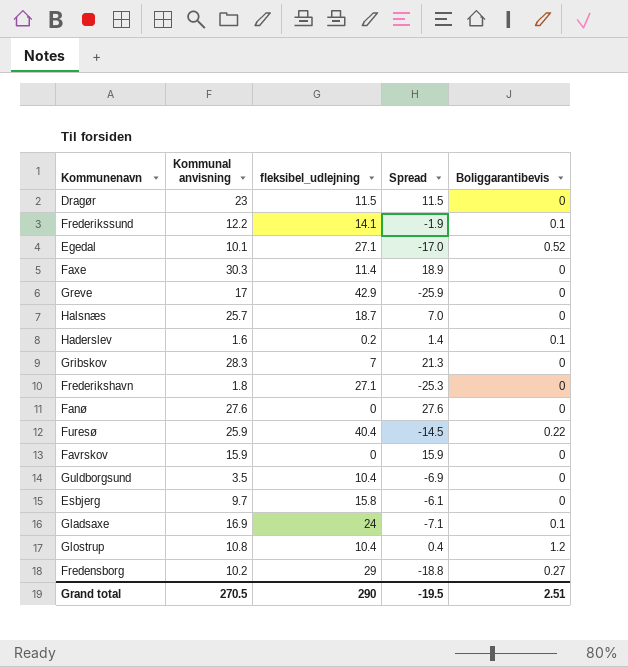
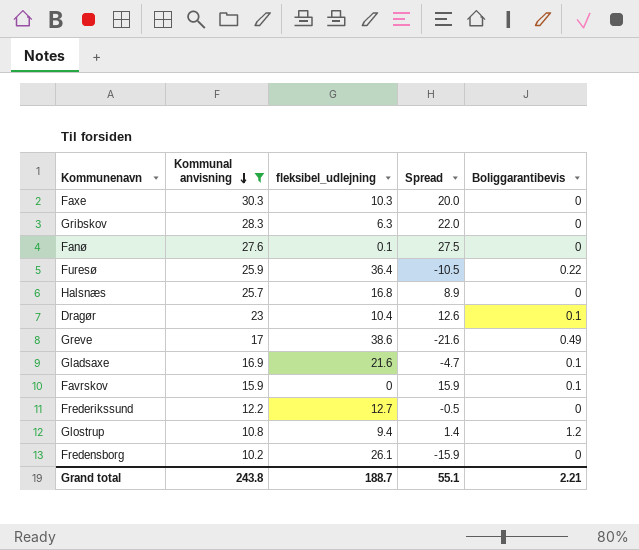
filter: none -> Kommunal anvisning >= 10.2
row order: none -> Kommunal anvisning descending
Faxe | fleksibel_udlejning: 11.4 -> 10.3
Faxe | Spread: 18.9 -> 20.0
Gribskov | fleksibel_udlejning: 7 -> 6.3
Gribskov | Spread: 21.3 -> 22.0
Fanø | fleksibel_udlejning: 0 -> 0.1
Fanø | Spread: 27.6 -> 27.5
Furesø | fleksibel_udlejning: 40.4 -> 36.4
Furesø | Spread: -14.5 -> -10.5
Halsnæs | fleksibel_udlejning: 18.7 -> 16.8
Halsnæs | Spread: 7.0 -> 8.9
Dragør | fleksibel_udlejning: 11.5 -> 10.4
Dragør | Spread: 11.5 -> 12.6
Dragør | Boliggarantibevis: 0 -> 0.1
Greve | fleksibel_udlejning: 42.9 -> 38.6
Greve | Spread: -25.9 -> -21.6
Greve | Boliggarantibevis: 0 -> 0.49
Gladsaxe | fleksibel_udlejning: 24 -> 21.6
Gladsaxe | Spread: -7.1 -> -4.7
Favrskov | Boliggarantibevis: 0 -> 0.1
Frederikssund | fleksibel_udlejning: 14.1 -> 12.7
Frederikssund | Spread: -1.9 -> -0.5
Frederikssund | Boliggarantibevis: 0.1 -> 0
Glostrup | fleksibel_udlejning: 10.4 -> 9.4
Glostrup | Spread: 0.4 -> 1.4
Fredensborg | fleksibel_udlejning: 29 -> 26.1
Fredensborg | Spread: -18.8 -> -15.9
Fredensborg | Boliggarantibevis: 0.27 -> 0
Grand total | Kommunal anvisning: 270.5 -> 243.8
Grand total | fleksibel_udlejning: 290 -> 188.7
Grand total | Spread: -19.5 -> 55.1
Grand total | Boliggarantibevis: 2.51 -> 2.21

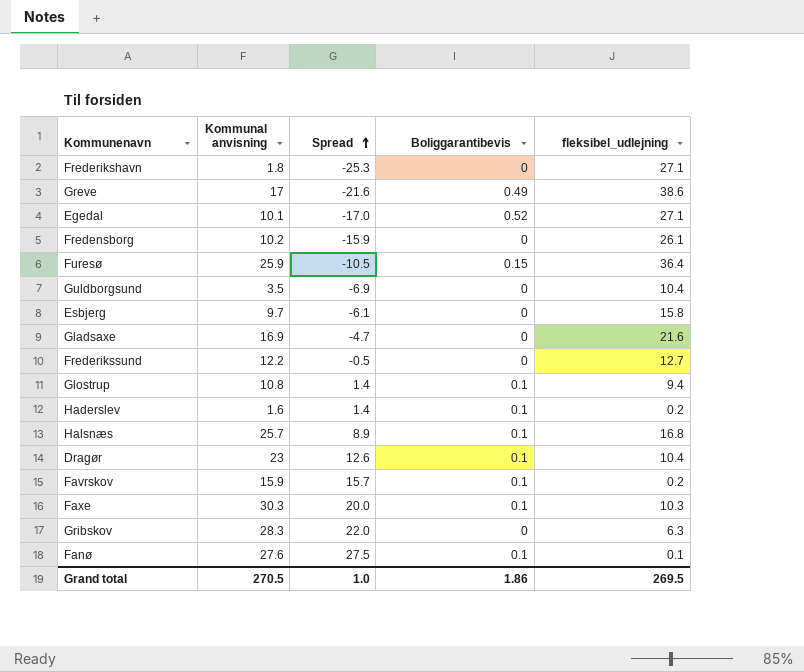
filter: Kommunal anvisning >= 10.2 -> none
row order: Kommunal anvisning descending -> Spread ascending
column fleksibel_udlejning | position: 3 -> 5
Furesø | Boliggarantibevis: 0.22 -> 0.15
Gladsaxe | Boliggarantibevis: 0.1 -> 0
Glostrup | Boliggarantibevis: 1.2 -> 0.1
Halsnæs | Boliggarantibevis: 0 -> 0.1
Favrskov | Spread: 15.9 -> 15.7
Favrskov | fleksibel_udlejning: 0 -> 0.2
Faxe | Boliggarantibevis: 0 -> 0.1
Fanø | Boliggarantibevis: 0 -> 0.1
Grand total | Kommunal anvisning: 243.8 -> 270.5
Grand total | Spread: 55.1 -> 1.0
Grand total | Boliggarantibevis: 2.21 -> 1.86
Grand total | fleksibel_udlejning: 188.7 -> 269.5

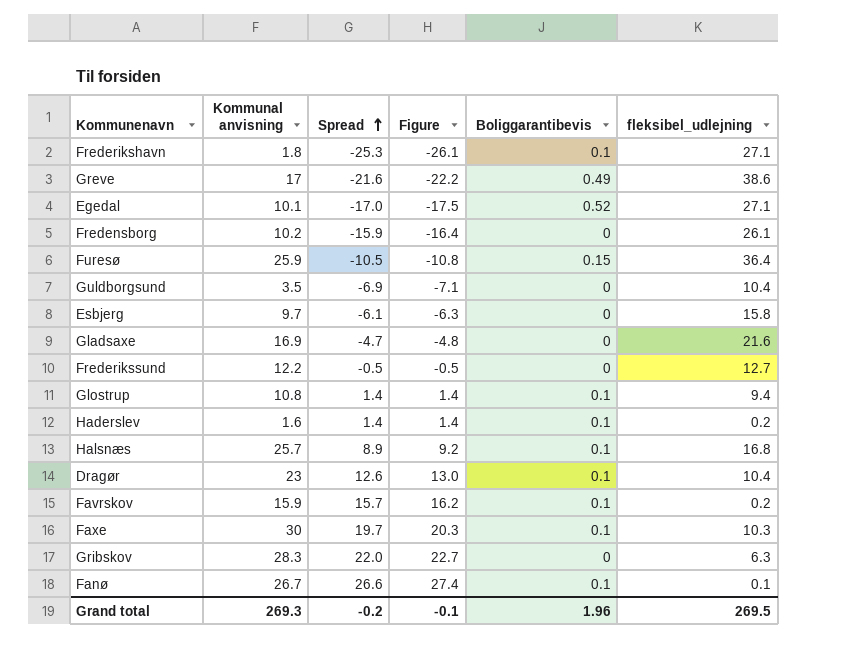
column Figure | formula: none -> [Spread] * 1.03
Frederikshavn | Boliggarantibevis: 0 -> 0.1
Faxe | Kommunal anvisning: 30.3 -> 30
Faxe | Spread: 20.0 -> 19.7
Fanø | Kommunal anvisning: 27.6 -> 26.7
Fanø | Spread: 27.5 -> 26.6
Grand total | Kommunal anvisning: 270.5 -> 269.3
Grand total | Spread: 1.0 -> -0.2
Grand total | Boliggarantibevis: 1.86 -> 1.96

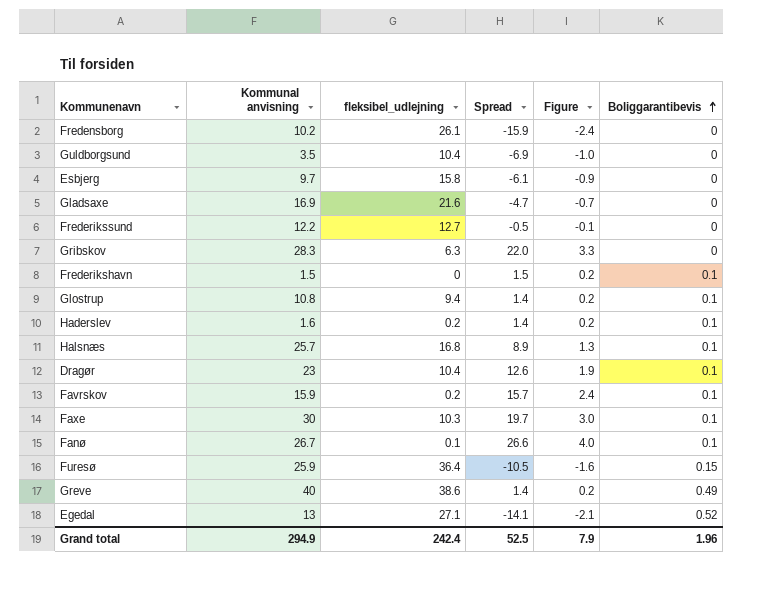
row order: Spread ascending -> Boliggarantibevis ascending
column fleksibel_udlejning | position: 6 -> 3
column Figure | formula: [Spread] * 1.03 -> [Spread] * 0.15
Frederikshavn | Kommunal anvisning: 1.8 -> 1.5
Frederikshavn | fleksibel_udlejning: 27.1 -> 0
Frederikshavn | Spread: -25.3 -> 1.5
Greve | Kommunal anvisning: 17 -> 40
Greve | Spread: -21.6 -> 1.4
Egedal | Kommunal anvisning: 10.1 -> 13
Egedal | Spread: -17.0 -> -14.1
Grand total | Kommunal anvisning: 269.3 -> 294.9
Grand total | fleksibel_udlejning: 269.5 -> 242.4
Grand total | Spread: -0.2 -> 52.5
Grand total | Figure: -0.1 -> 7.9

